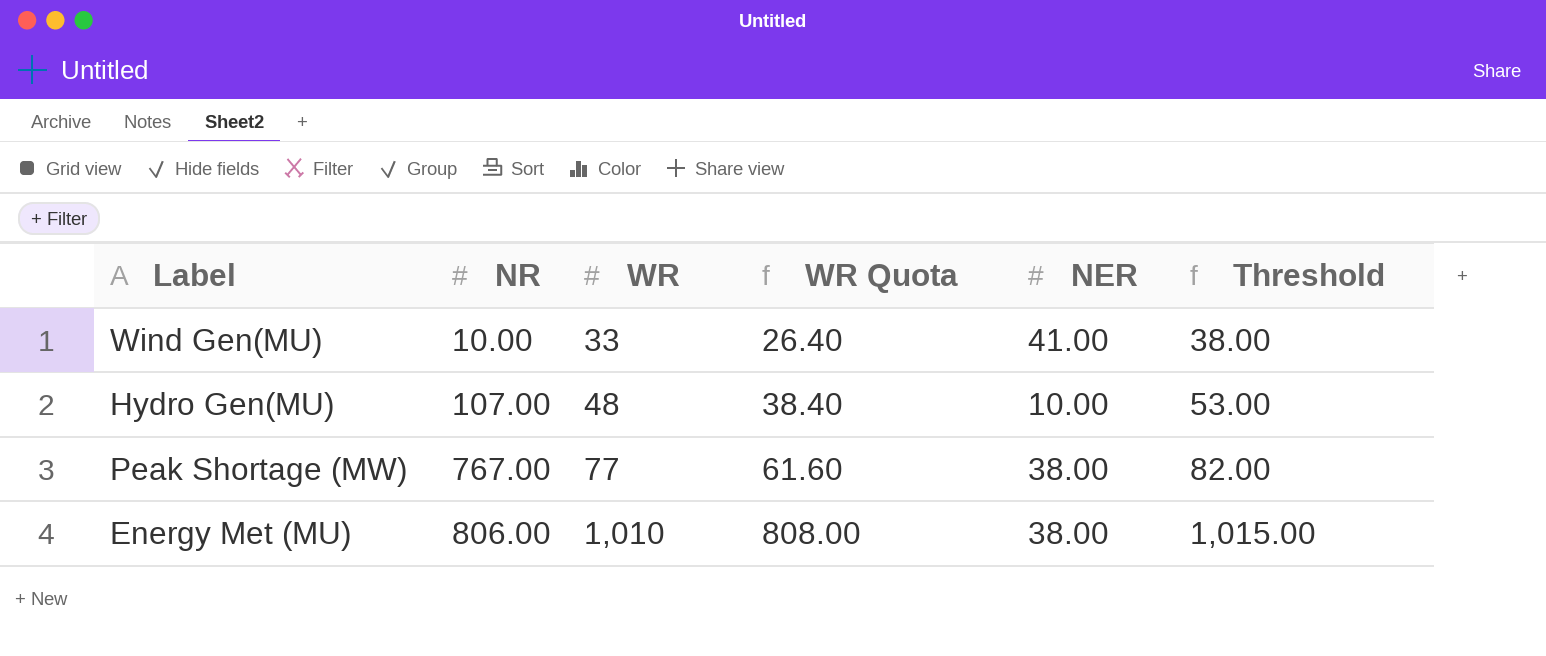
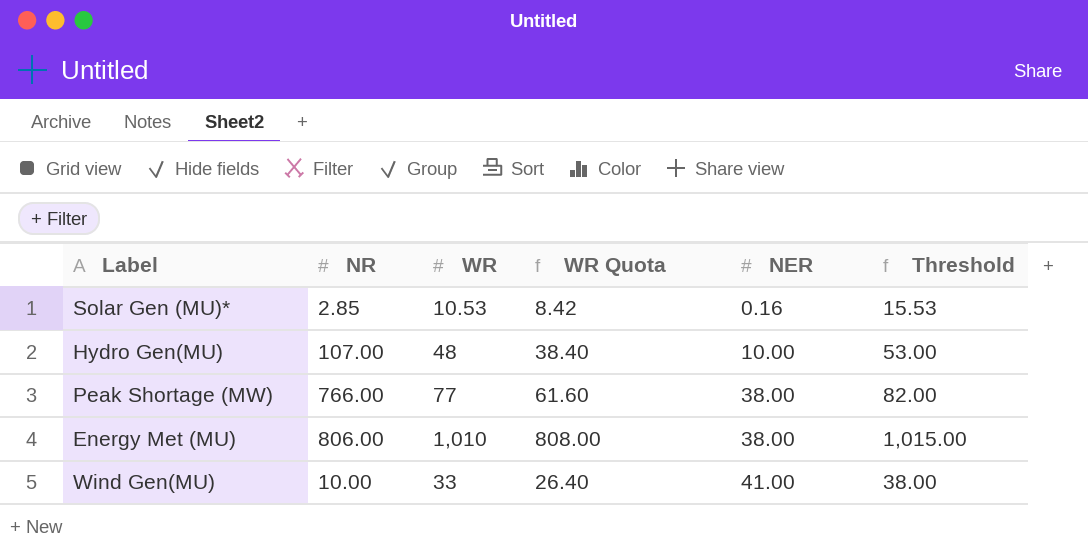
row order: NR ascending -> NER ascending
row Solar Gen (MU)*: none -> 2.85 | 10.53 | 8.42 | 0.16 | 15.53
Peak Shortage (MW) | NR: 767.00 -> 766.00

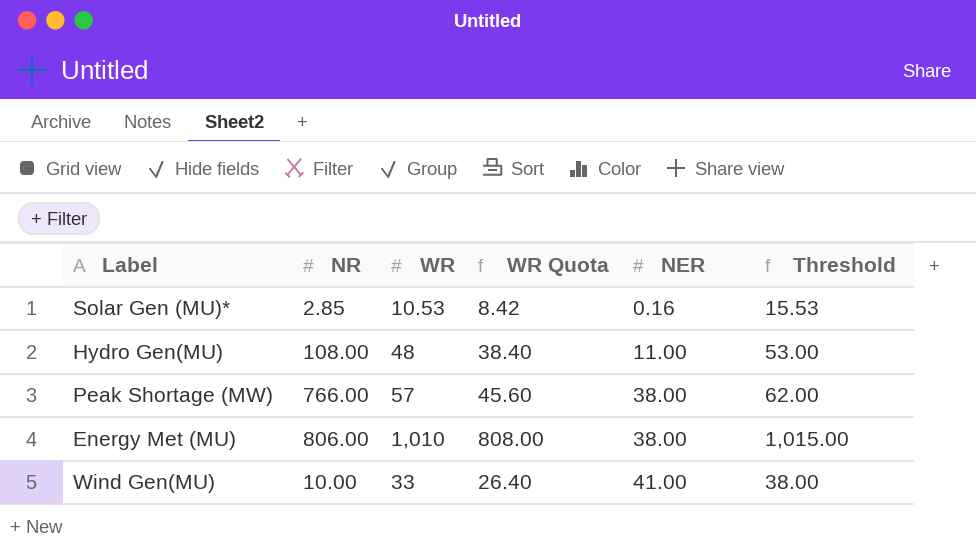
Hydro Gen(MU) | NR: 107.00 -> 108.00
Hydro Gen(MU) | NER: 10.00 -> 11.00
Peak Shortage (MW) | WR: 77 -> 57
Peak Shortage (MW) | WR Quota: 61.60 -> 45.60
Peak Shortage (MW) | Threshold: 82.00 -> 62.00

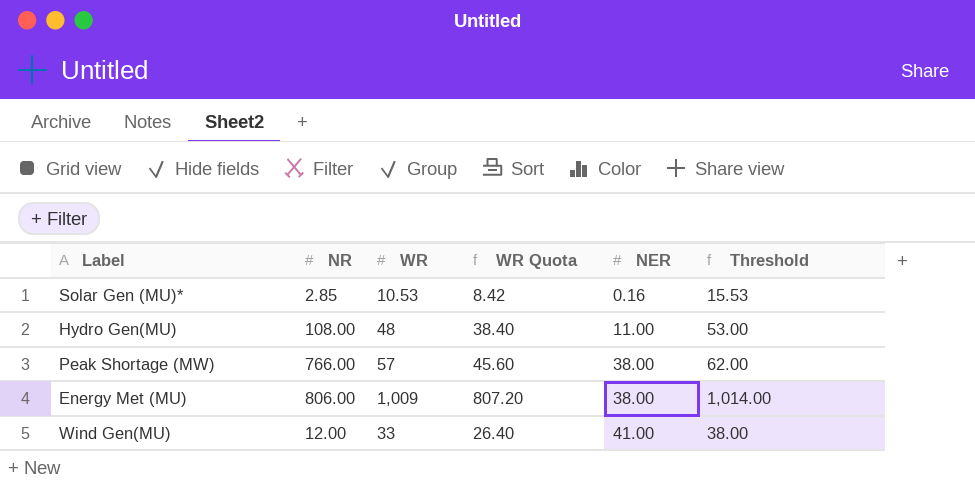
Energy Met (MU) | WR: 1,010 -> 1,009
Energy Met (MU) | WR Quota: 808.00 -> 807.20
Energy Met (MU) | Threshold: 1,015.00 -> 1,014.00
Wind Gen(MU) | NR: 10.00 -> 12.00

